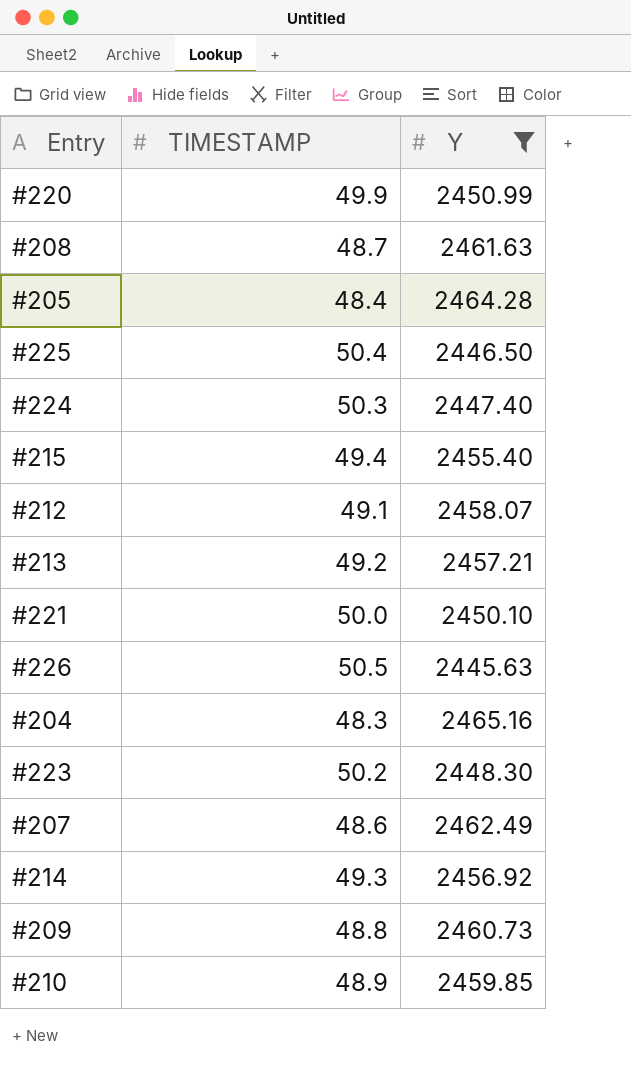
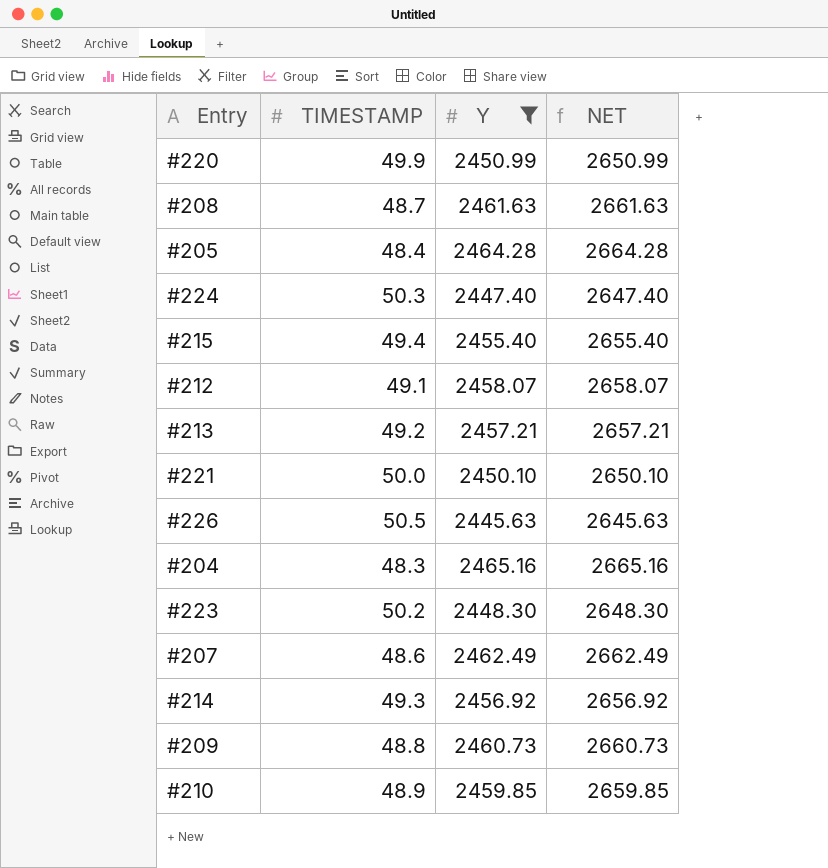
column NET | formula: none -> [Y] + 200
row #225: 50.4 | 2446.50 -> none

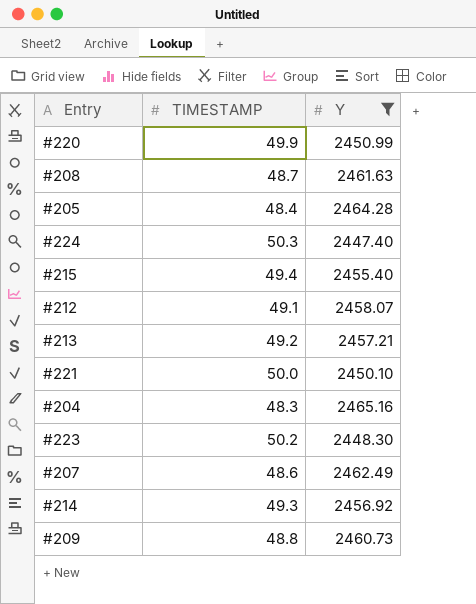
column NET | formula: [Y] + 200 -> none
row #226: 50.5 | 2445.63 | 2645.63 -> none
row #210: 48.9 | 2459.85 | 2659.85 -> none

